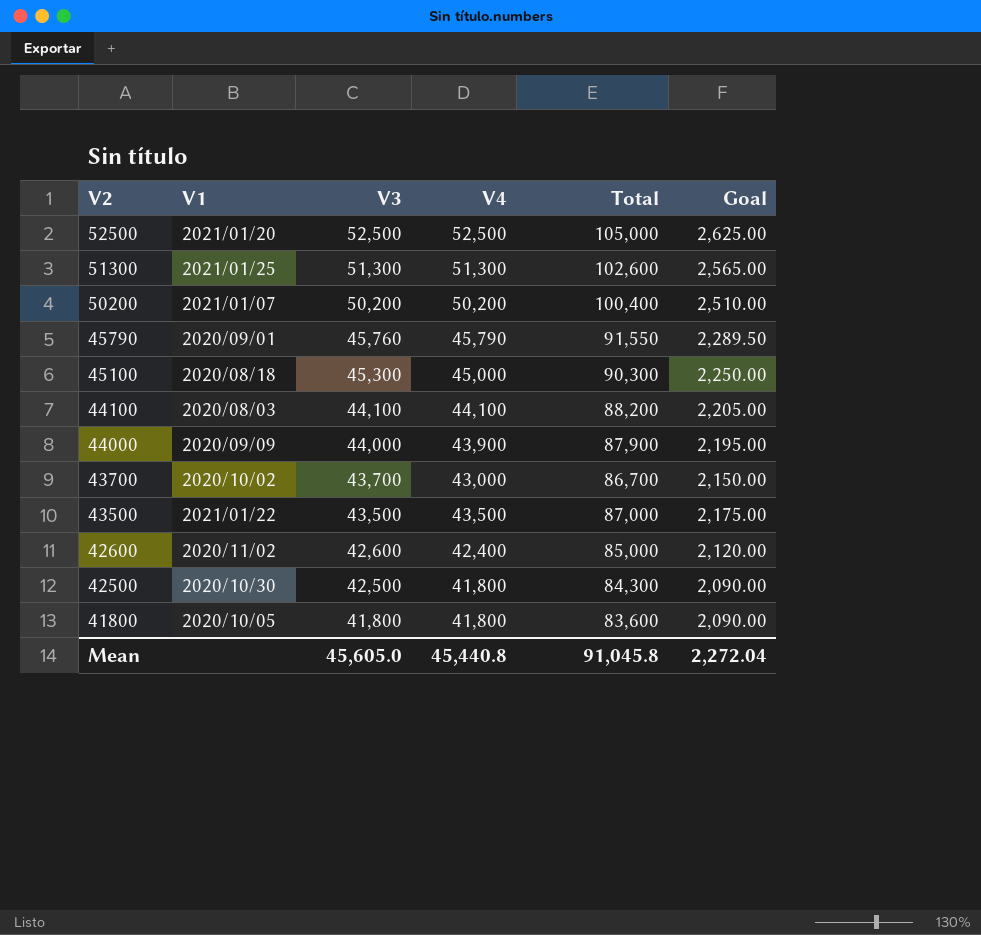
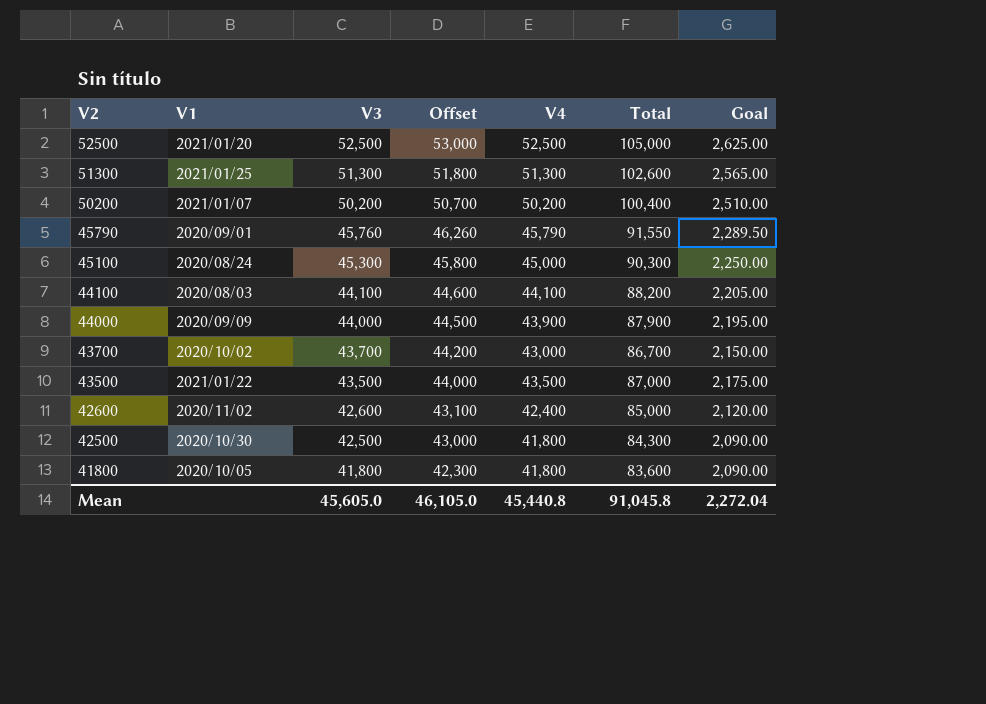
column Offset | formula: none -> [V3] + 500
45100 | V1: 2020/08/18 -> 2020/08/24

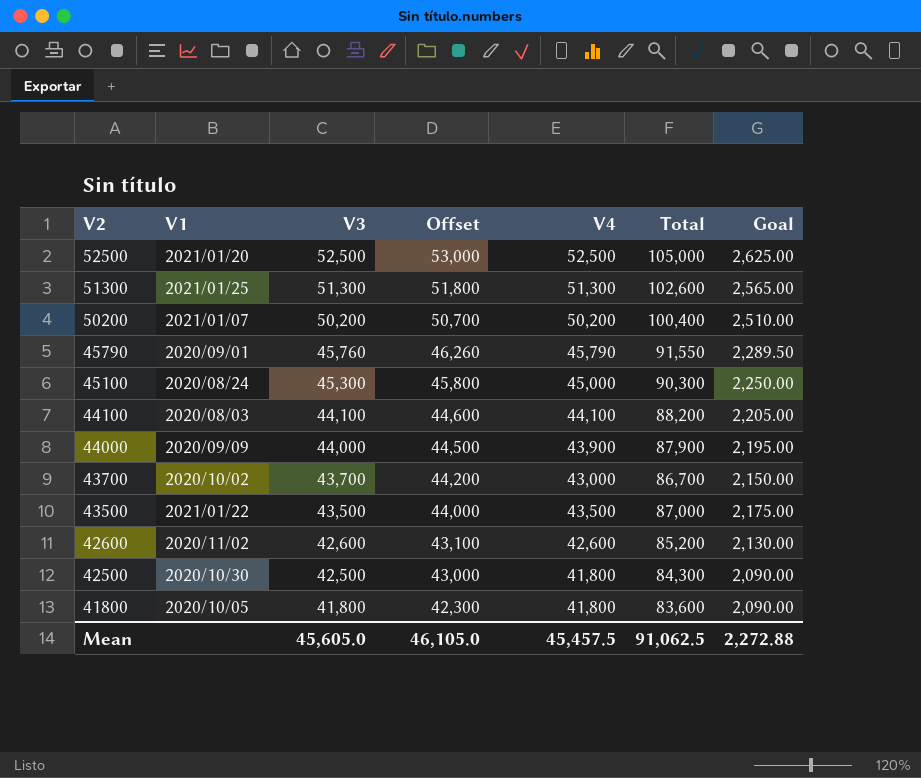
42600 | V4: 42,400 -> 42,600
42600 | Total: 85,000 -> 85,200
42600 | Goal: 2,120.00 -> 2,130.00
Mean | V4: 45,440.8 -> 45,457.5
Mean | Total: 91,045.8 -> 91,062.5
Mean | Goal: 2,272.04 -> 2,272.88

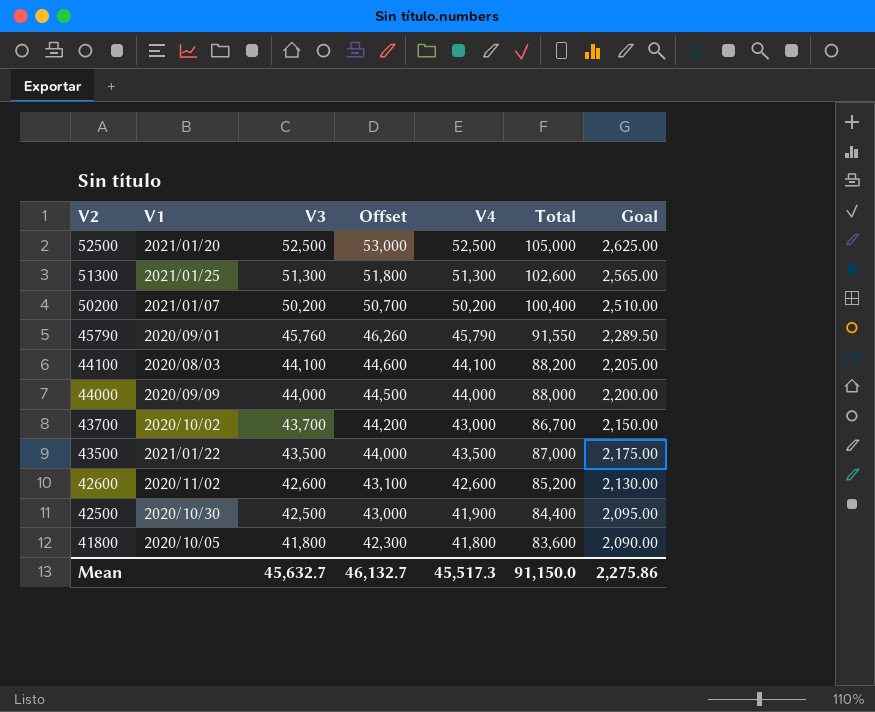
row 45100: 2020/08/24 | 45,300 | 45,800 | 45,000 | 90,300 | 2,250.00 -> none
44000 | V4: 43,900 -> 44,000
44000 | Total: 87,900 -> 88,000
44000 | Goal: 2,195.00 -> 2,200.00
42500 | V4: 41,800 -> 41,900
42500 | Total: 84,300 -> 84,400
42500 | Goal: 2,090.00 -> 2,095.00
Mean | V3: 45,605.0 -> 45,632.7
Mean | Offset: 46,105.0 -> 46,132.7
Mean | V4: 45,457.5 -> 45,517.3
Mean | Total: 91,062.5 -> 91,150.0
Mean | Goal: 2,272.88 -> 2,275.86

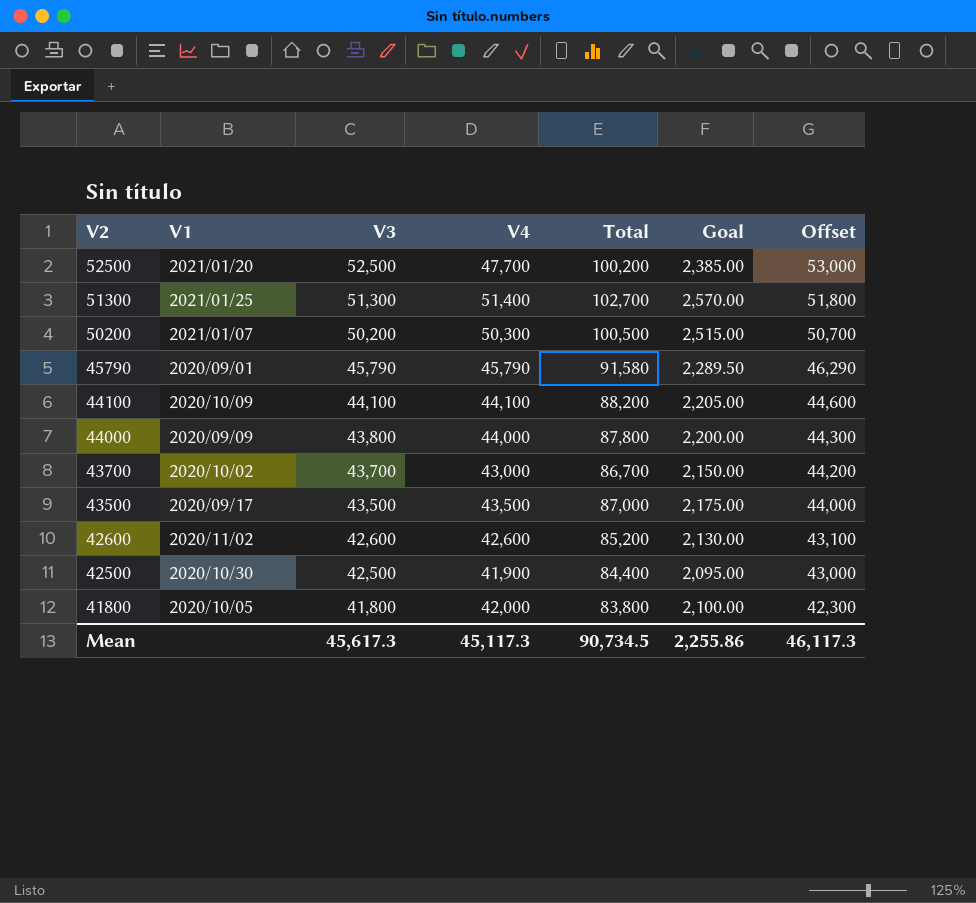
column Offset | position: 4 -> 7
52500 | V4: 52,500 -> 47,700
52500 | Total: 105,000 -> 100,200
52500 | Goal: 2,625.00 -> 2,385.00
51300 | V4: 51,300 -> 51,400
51300 | Total: 102,600 -> 102,700
51300 | Goal: 2,565.00 -> 2,570.00
50200 | V4: 50,200 -> 50,300
50200 | Total: 100,400 -> 100,500
50200 | Goal: 2,510.00 -> 2,515.00
45790 | V3: 45,760 -> 45,790
45790 | Total: 91,550 -> 91,580
45790 | Offset: 46,260 -> 46,290
44100 | V1: 2020/08/03 -> 2020/10/09
44000 | V3: 44,000 -> 43,800
44000 | Total: 88,000 -> 87,800
44000 | Offset: 44,500 -> 44,300
43500 | V1: 2021/01/22 -> 2020/09/17
41800 | V4: 41,800 -> 42,000
41800 | Total: 83,600 -> 83,800
41800 | Goal: 2,090.00 -> 2,100.00
Mean | V3: 45,632.7 -> 45,617.3
Mean | V4: 45,517.3 -> 45,117.3
Mean | Total: 91,150.0 -> 90,734.5
Mean | Goal: 2,275.86 -> 2,255.86
Mean | Offset: 46,132.7 -> 46,117.3

